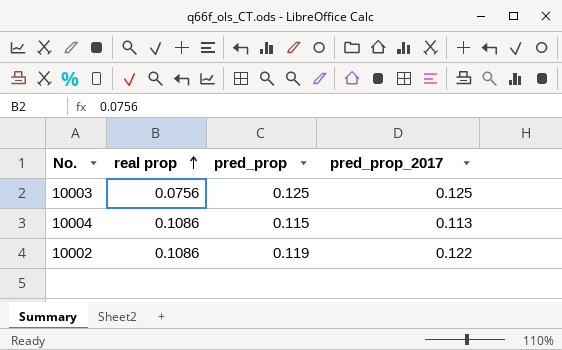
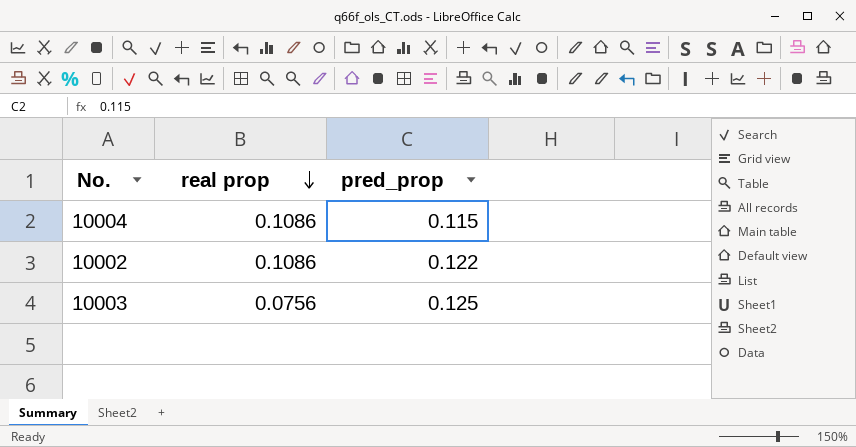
row order: real prop ascending -> real prop descending
column pred_prop_2017 | position: 4 -> none
10002 | pred_prop: 0.119 -> 0.122

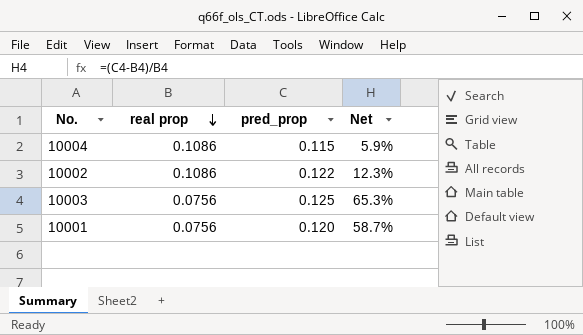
column Net | formula: none -> ([pred_prop] - [real prop]) / [real prop]
row 10001: none -> 0.0756 | 0.120 | 58.7%

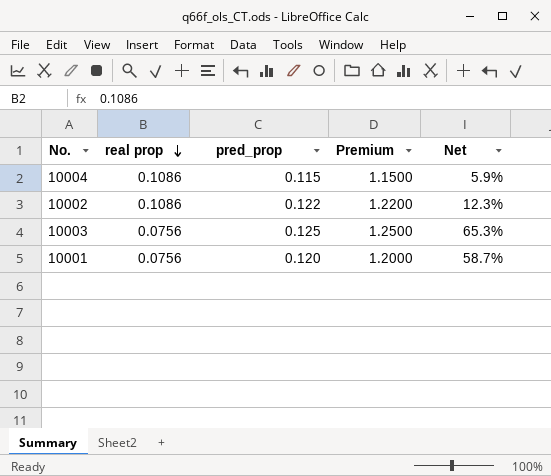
column Premium | formula: none -> [pred_prop] * 10

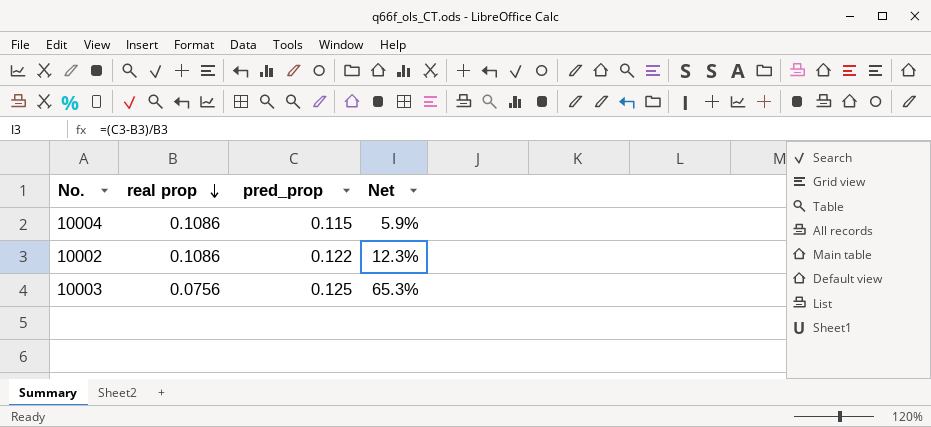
column Premium | formula: [pred_prop] * 10 -> none
row 10001: 0.0756 | 0.120 | 1.2000 | 58.7% -> none

